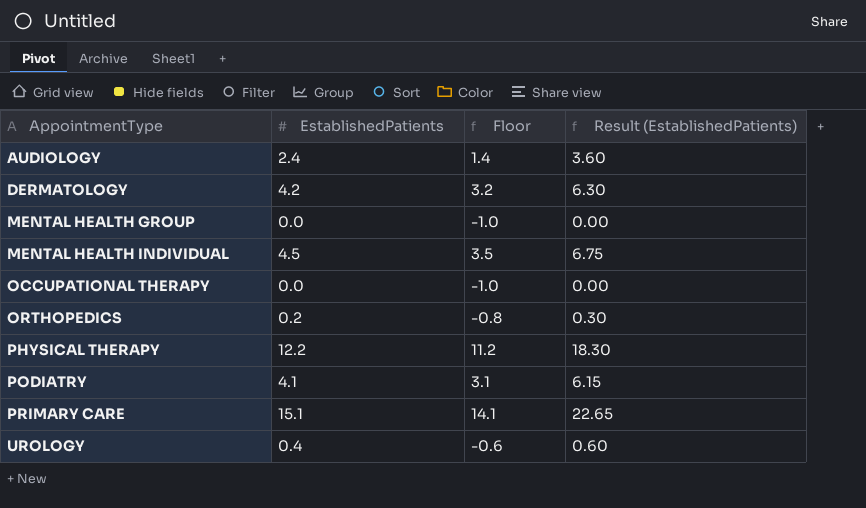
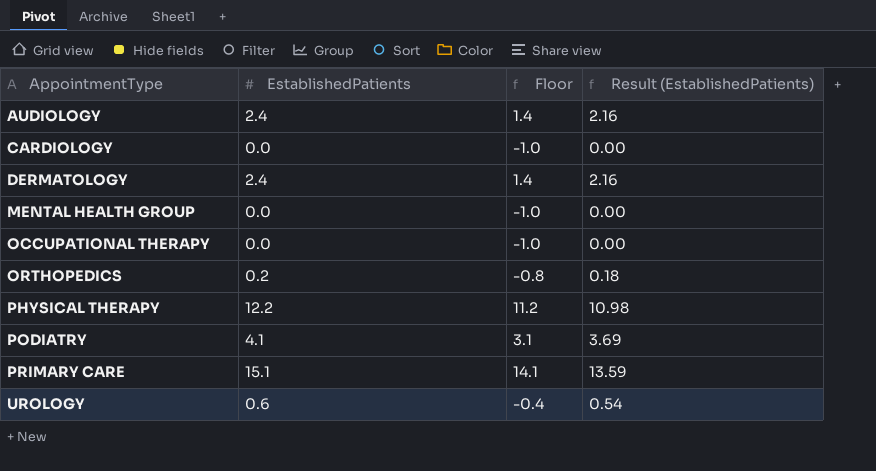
column Result (EstablishedPatients) | formula: [EstablishedPatients] * 1.5 -> [EstablishedPatients] * 0.9
row MENTAL HEALTH INDIVIDUAL: 4.5 | 3.5 | 6.75 -> none
row CARDIOLOGY: none -> 0.0 | -1.0 | 0.00
DERMATOLOGY | EstablishedPatients: 4.2 -> 2.4
DERMATOLOGY | Floor: 3.2 -> 1.4
UROLOGY | EstablishedPatients: 0.4 -> 0.6
UROLOGY | Floor: -0.6 -> -0.4

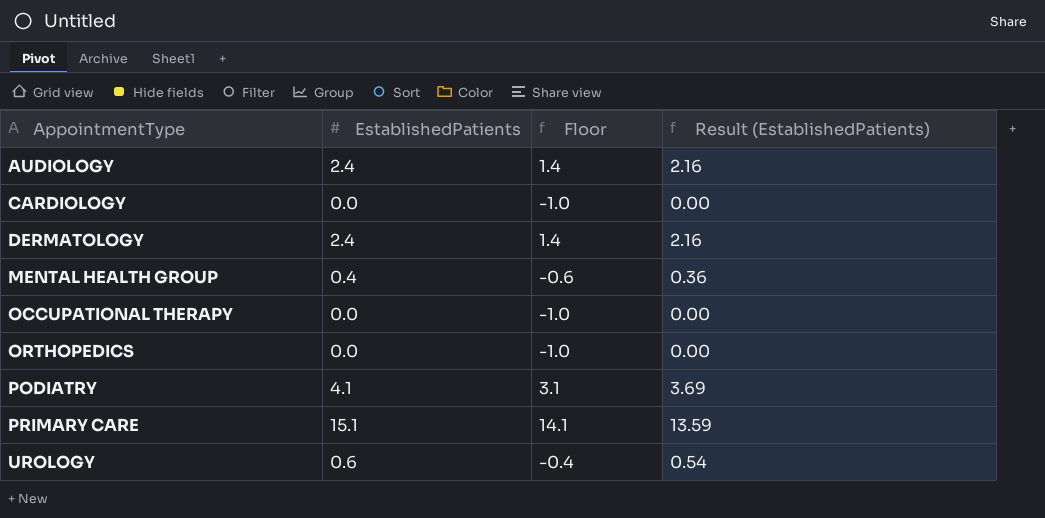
row PHYSICAL THERAPY: 12.2 | 11.2 | 10.98 -> none
MENTAL HEALTH GROUP | EstablishedPatients: 0.0 -> 0.4
MENTAL HEALTH GROUP | Floor: -1.0 -> -0.6
MENTAL HEALTH GROUP | Result (EstablishedPatients): 0.00 -> 0.36
ORTHOPEDICS | EstablishedPatients: 0.2 -> 0.0
ORTHOPEDICS | Floor: -0.8 -> -1.0
ORTHOPEDICS | Result (EstablishedPatients): 0.18 -> 0.00

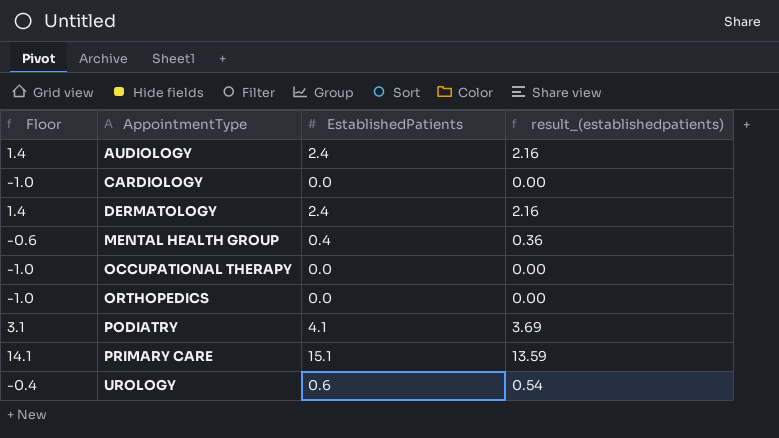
column Floor | position: 3 -> 1
column name: Result (EstablishedPatients) -> result_(establishedpatients)

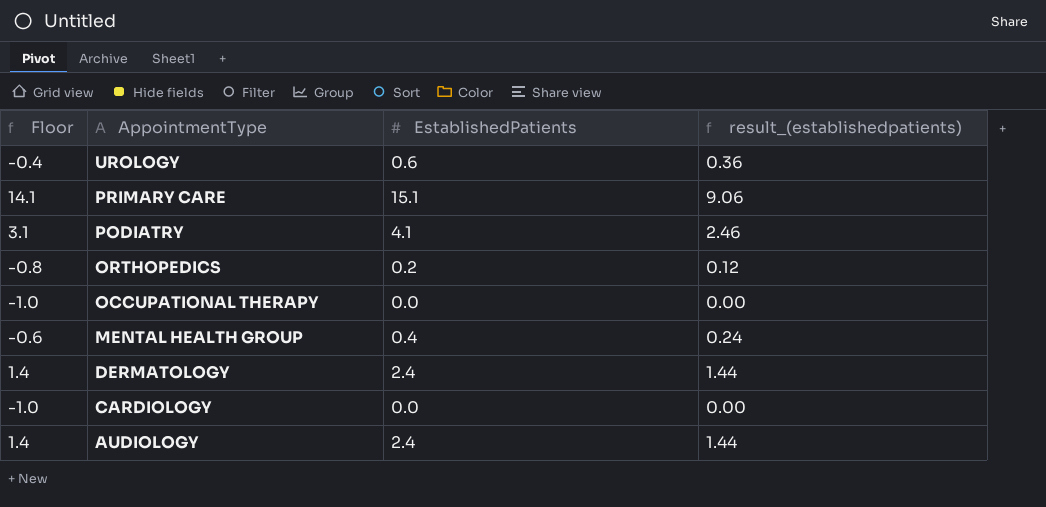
row order: AppointmentType ascending -> AppointmentType descending
column result_(establishedpatients) | formula: [EstablishedPatients] * 0.9 -> [EstablishedPatients] * 0.6
ORTHOPEDICS | Floor: -1.0 -> -0.8
ORTHOPEDICS | EstablishedPatients: 0.0 -> 0.2

